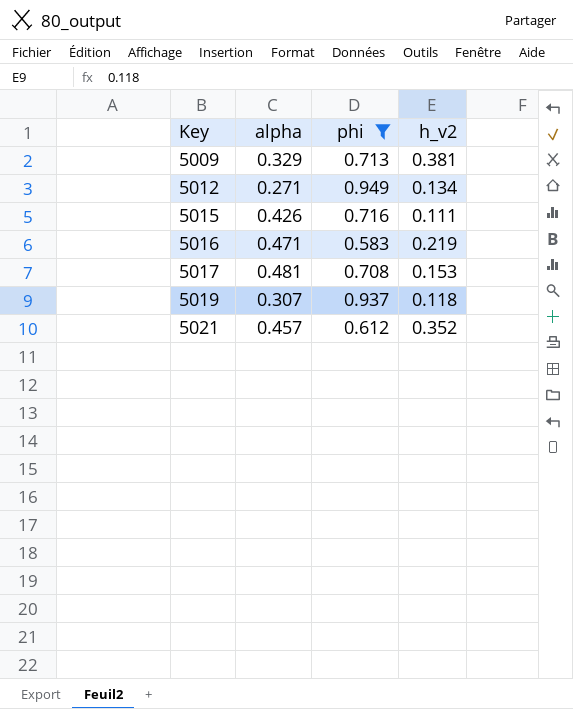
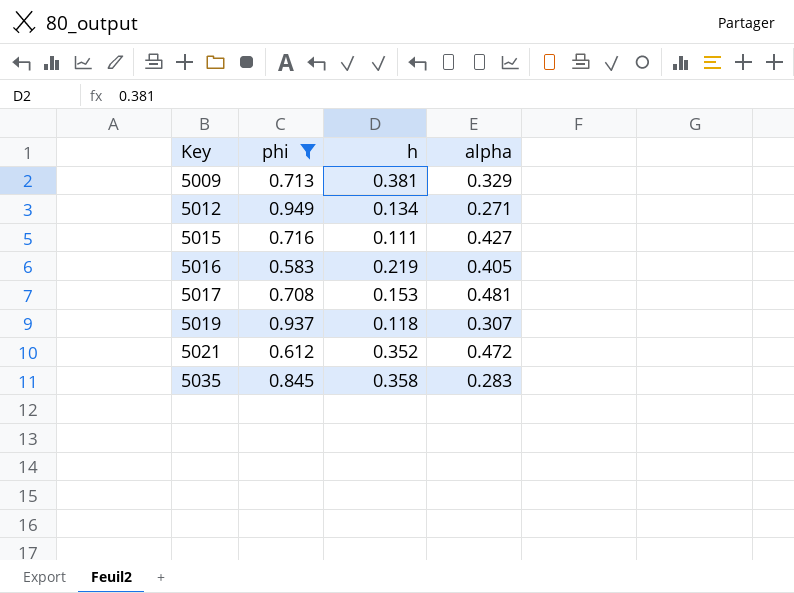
column name: h_v2 -> h
column alpha | position: 2 -> 4
5015 | alpha: 0.426 -> 0.427
5016 | alpha: 0.471 -> 0.405
5021 | alpha: 0.457 -> 0.472
row 5035: none -> 0.845 | 0.358 | 0.283

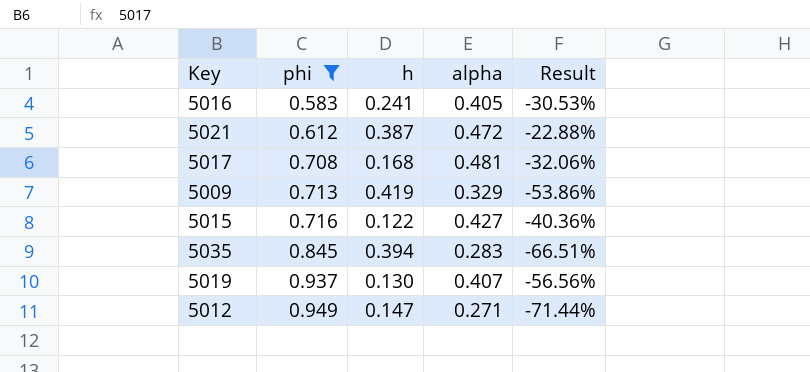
row order: Key ascending -> phi ascending
column Result | formula: none -> ([alpha] - [phi]) / [phi]
5016 | h: 0.219 -> 0.241
5021 | h: 0.352 -> 0.387
5017 | h: 0.153 -> 0.168
5009 | h: 0.381 -> 0.419
5015 | h: 0.111 -> 0.122
5035 | h: 0.358 -> 0.394
5019 | h: 0.118 -> 0.130
5019 | alpha: 0.307 -> 0.407
5012 | h: 0.134 -> 0.147

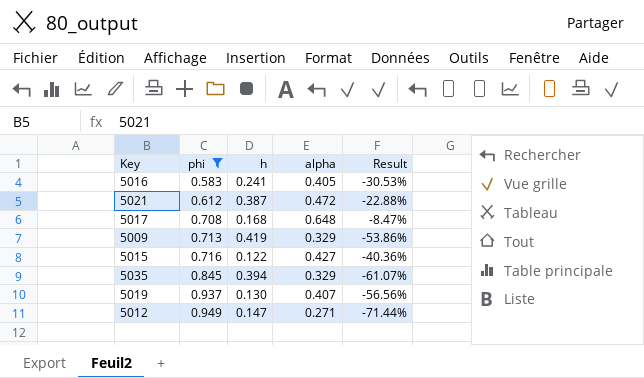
5017 | alpha: 0.481 -> 0.648
5017 | Result: -32.06% -> -8.47%
5035 | alpha: 0.283 -> 0.329
5035 | Result: -66.51% -> -61.07%

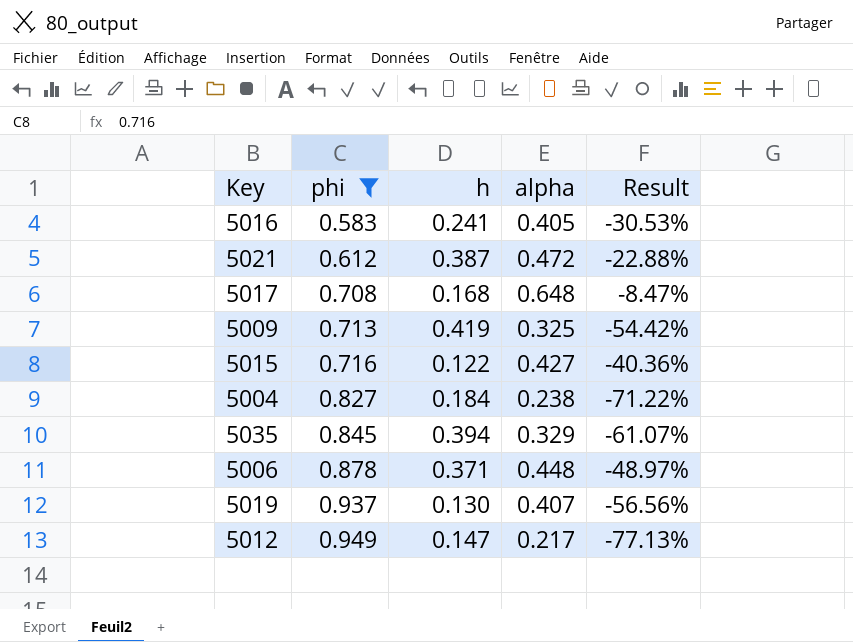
5009 | alpha: 0.329 -> 0.325
5009 | Result: -53.86% -> -54.42%
row 5004: none -> 0.827 | 0.184 | 0.238 | -71.22%
row 5006: none -> 0.878 | 0.371 | 0.448 | -48.97%
5012 | alpha: 0.271 -> 0.217
5012 | Result: -71.44% -> -77.13%

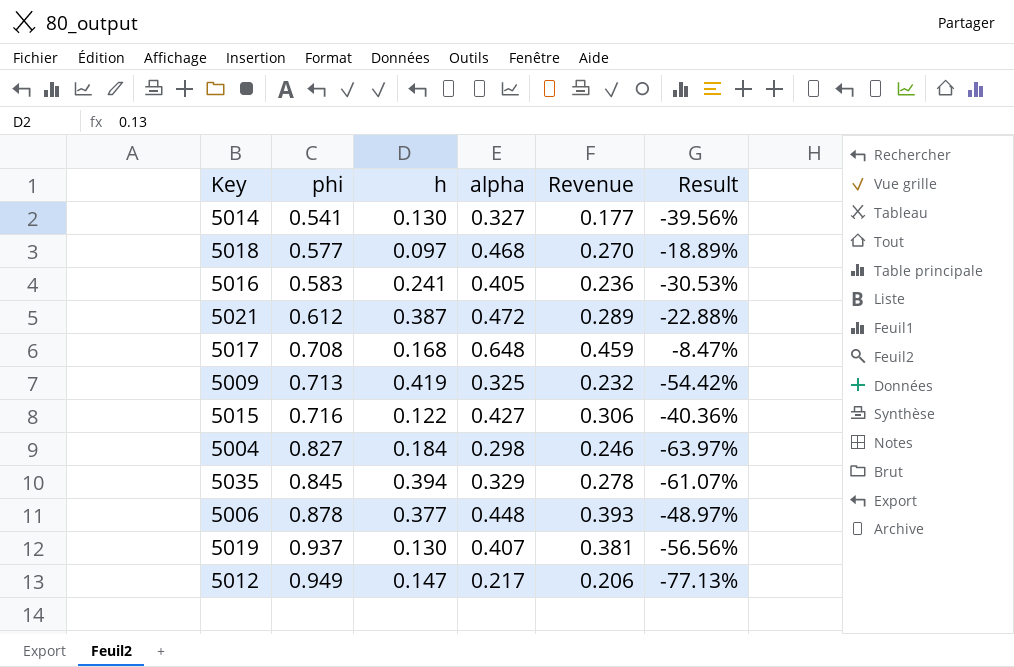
filter: phi >= 0.583 -> none
column Revenue | formula: none -> [phi] * [alpha]
5004 | alpha: 0.238 -> 0.298
5004 | Result: -71.22% -> -63.97%
5006 | h: 0.371 -> 0.377

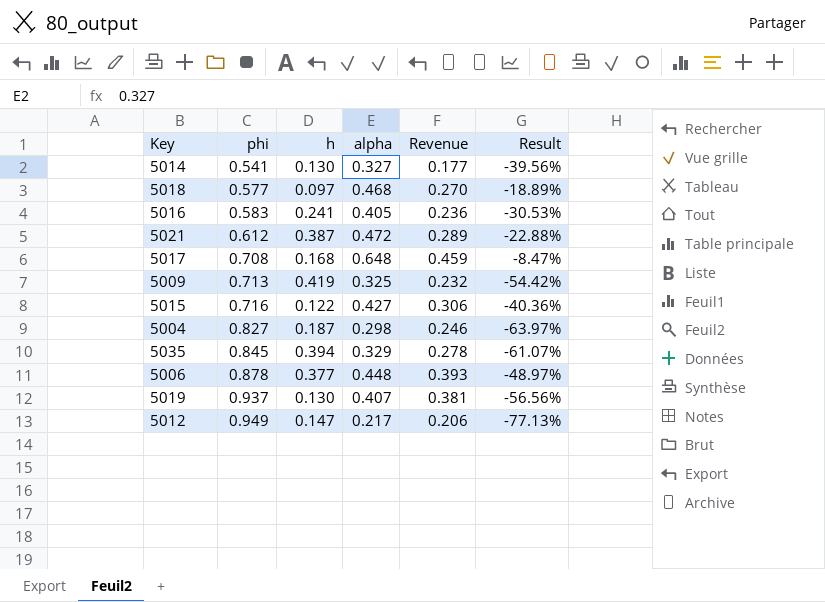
5004 | h: 0.184 -> 0.187

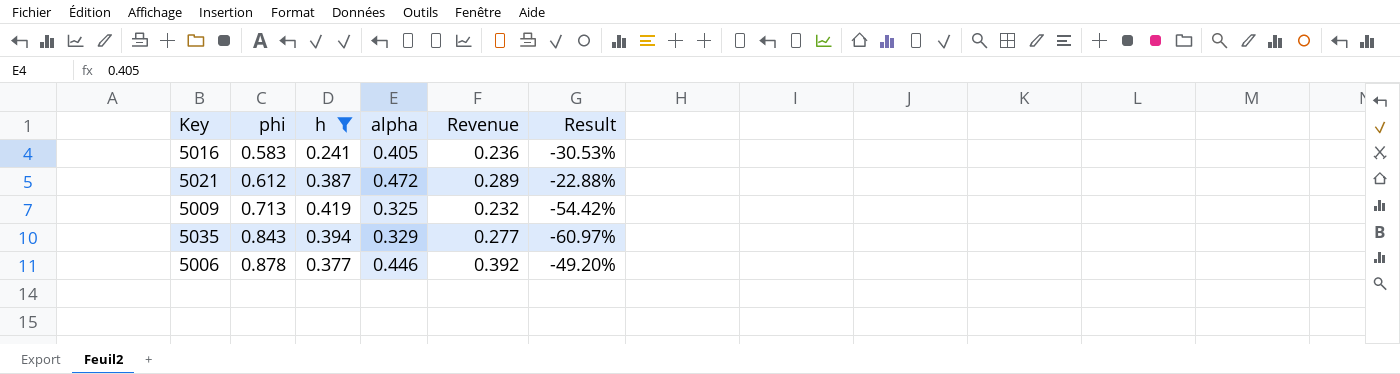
filter: none -> h >= 0.241
5035 | phi: 0.845 -> 0.843
5035 | Revenue: 0.278 -> 0.277
5035 | Result: -61.07% -> -60.97%
5006 | alpha: 0.448 -> 0.446
5006 | Revenue: 0.393 -> 0.392
5006 | Result: -48.97% -> -49.20%

